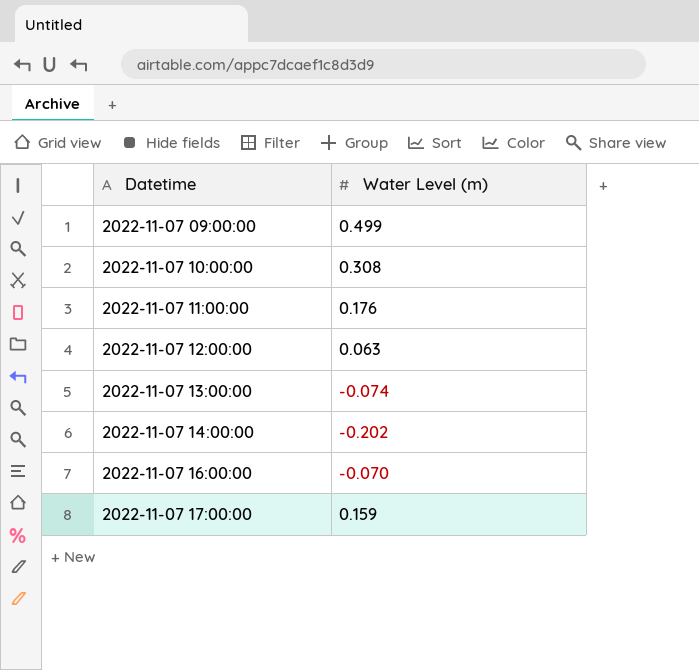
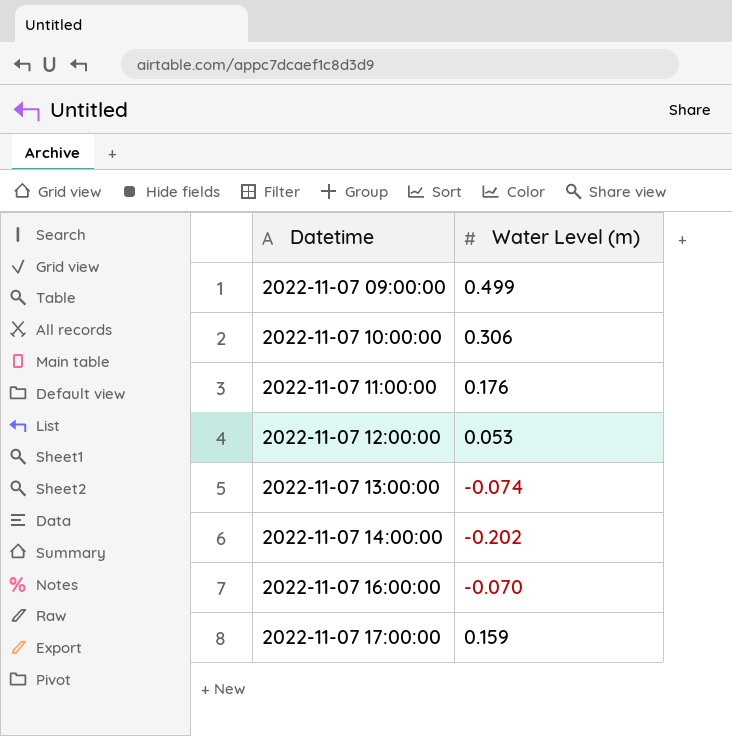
2022-11-07 10:00:00 | Water Level (m): 0.308 -> 0.306
2022-11-07 12:00:00 | Water Level (m): 0.063 -> 0.053

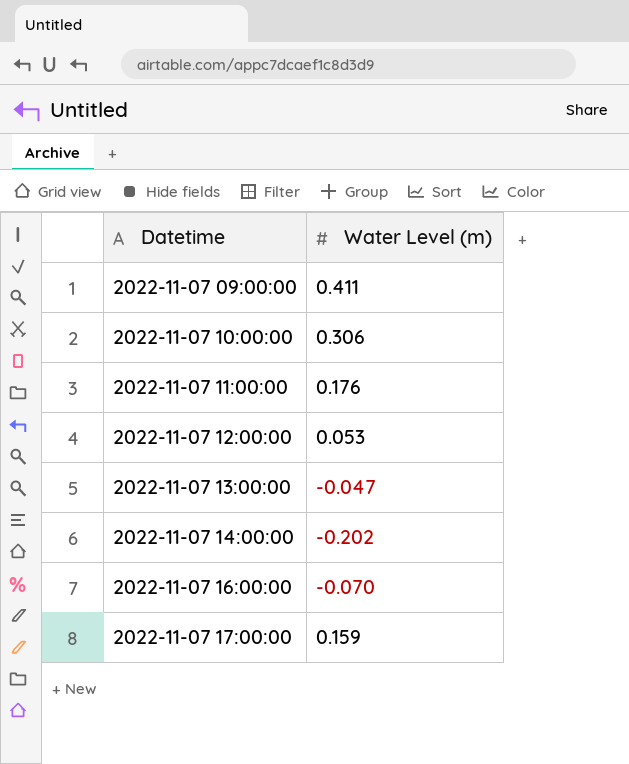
2022-11-07 09:00:00 | Water Level (m): 0.499 -> 0.411
2022-11-07 13:00:00 | Water Level (m): -0.074 -> -0.047

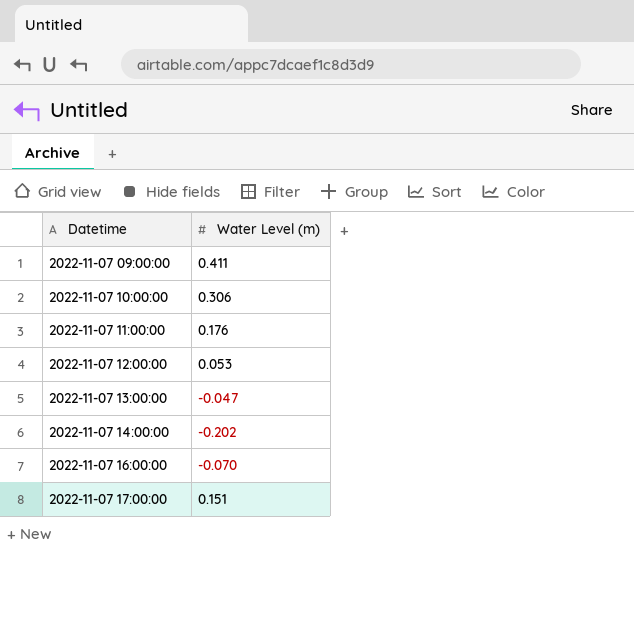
2022-11-07 17:00:00 | Water Level (m): 0.159 -> 0.151

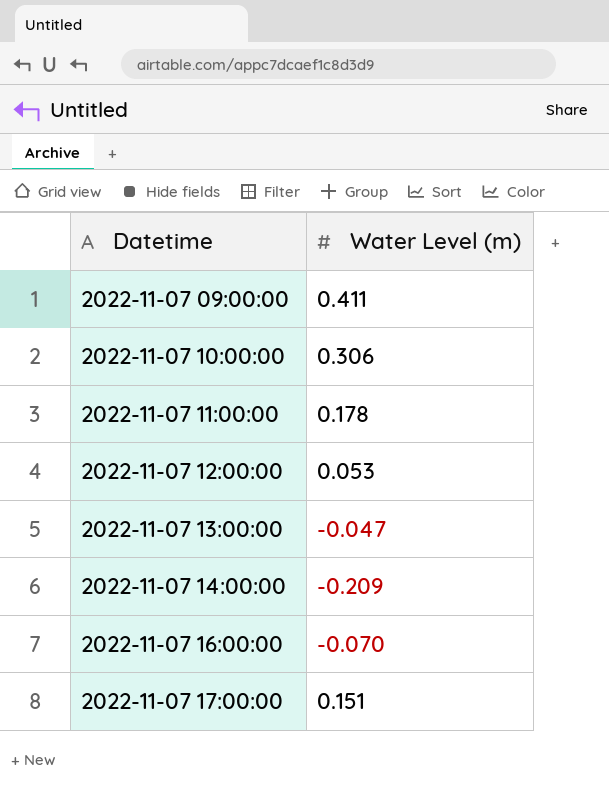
2022-11-07 11:00:00 | Water Level (m): 0.176 -> 0.178
2022-11-07 14:00:00 | Water Level (m): -0.202 -> -0.209

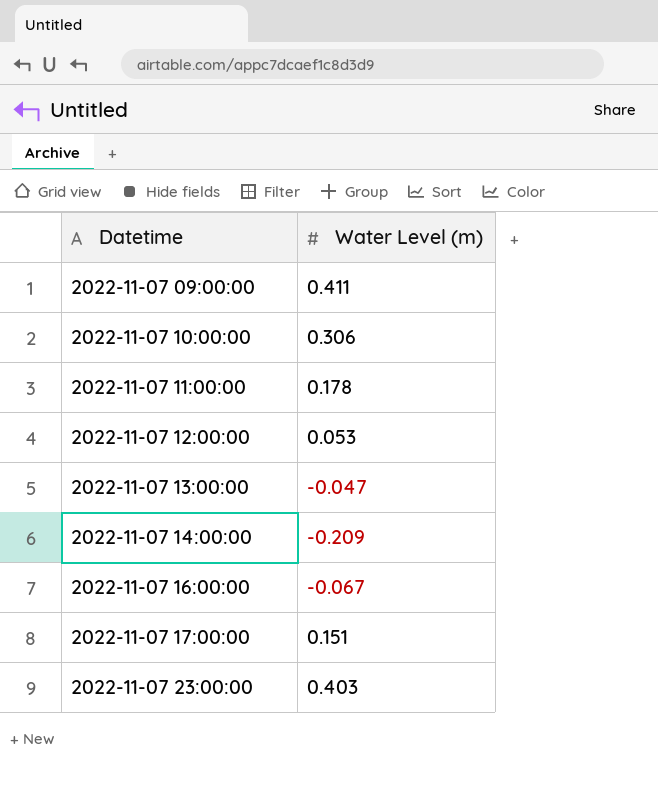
2022-11-07 16:00:00 | Water Level (m): -0.070 -> -0.067
row 2022-11-07 23:00:00: none -> 0.403

